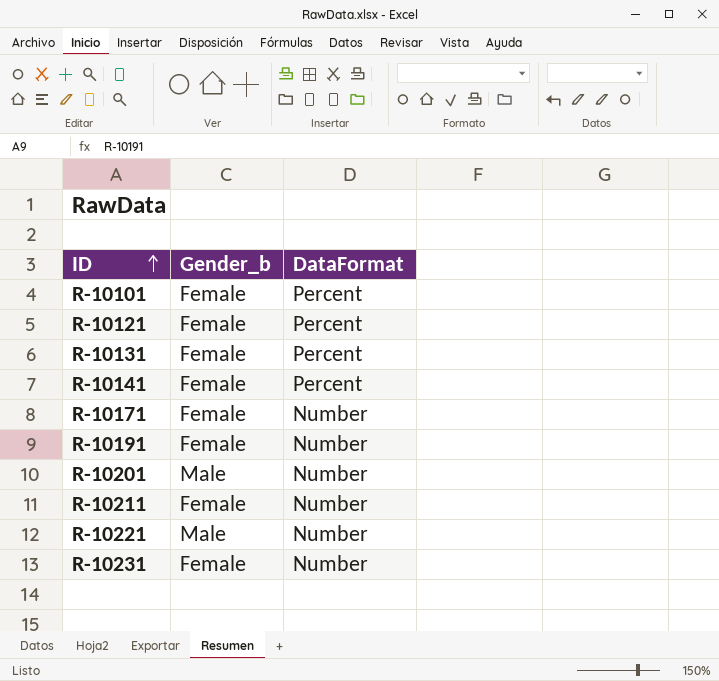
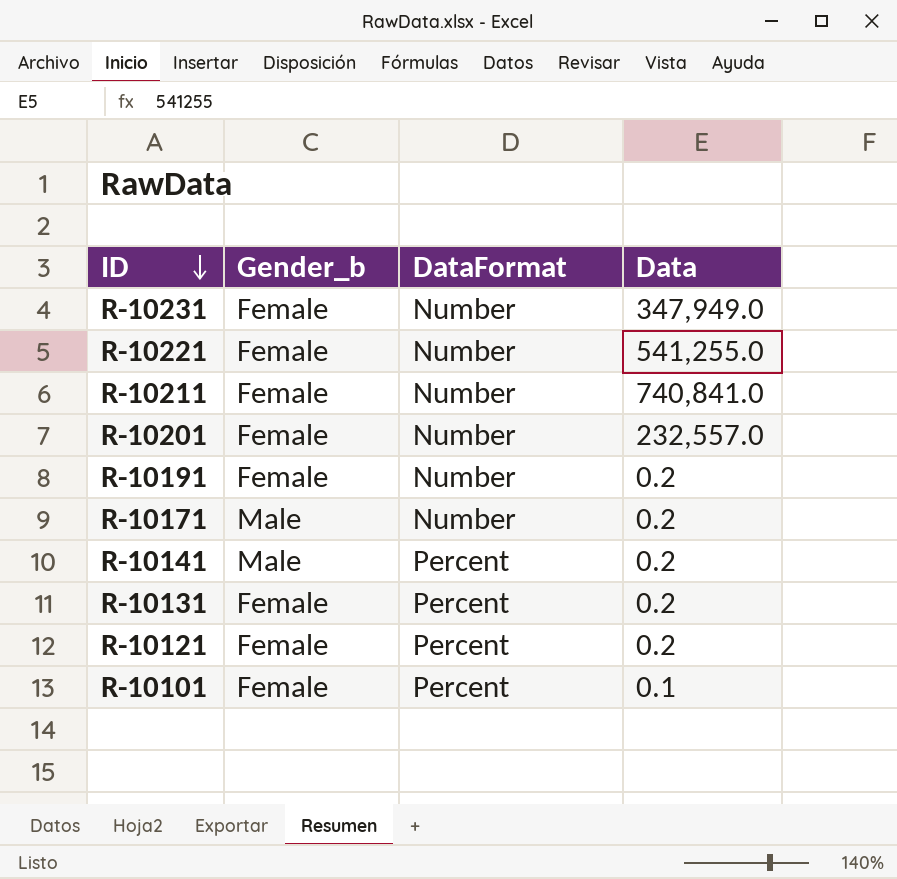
row order: ID ascending -> ID descending
column Data | position: none -> 4
R-10221 | Gender_b: Male -> Female
R-10201 | Gender_b: Male -> Female
R-10171 | Gender_b: Female -> Male
R-10141 | Gender_b: Female -> Male

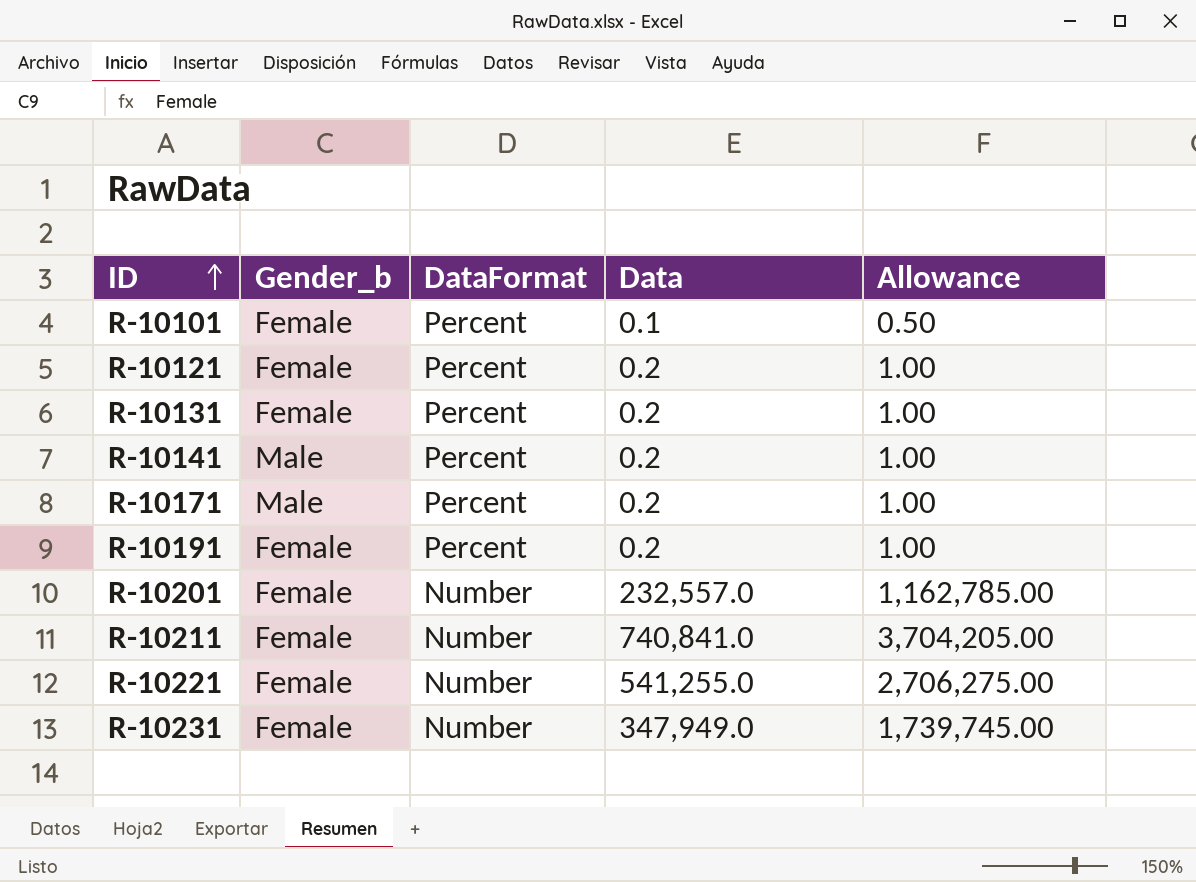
row order: ID descending -> ID ascending
column Allowance | formula: none -> [Data] * 5
R-10171 | DataFormat: Number -> Percent
R-10191 | DataFormat: Number -> Percent

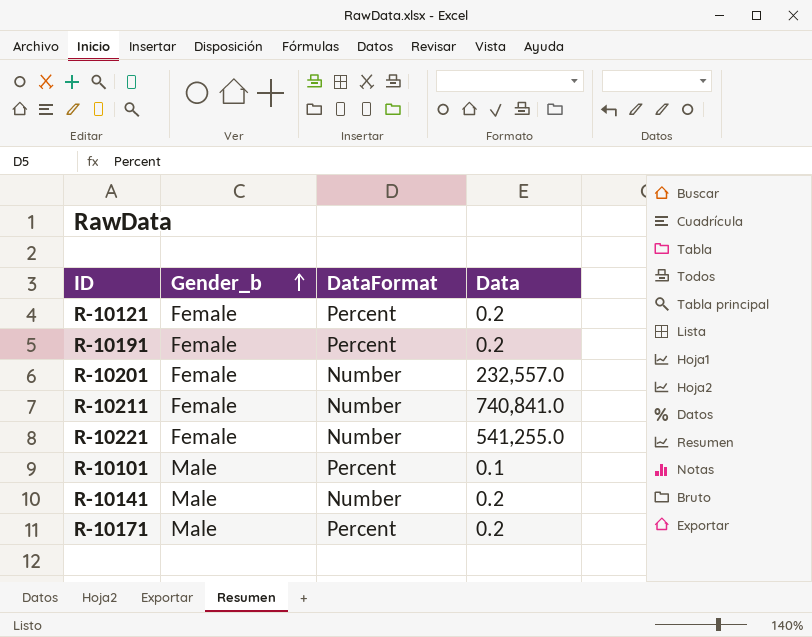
row order: ID ascending -> Gender_b ascending
column Allowance | formula: [Data] * 5 -> none
row R-10131: Female | Percent | 0.2 | 1.00 -> none
row R-10231: Female | Number | 347,949.0 | 1,739,745.00 -> none
R-10101 | Gender_b: Female -> Male
R-10141 | DataFormat: Percent -> Number

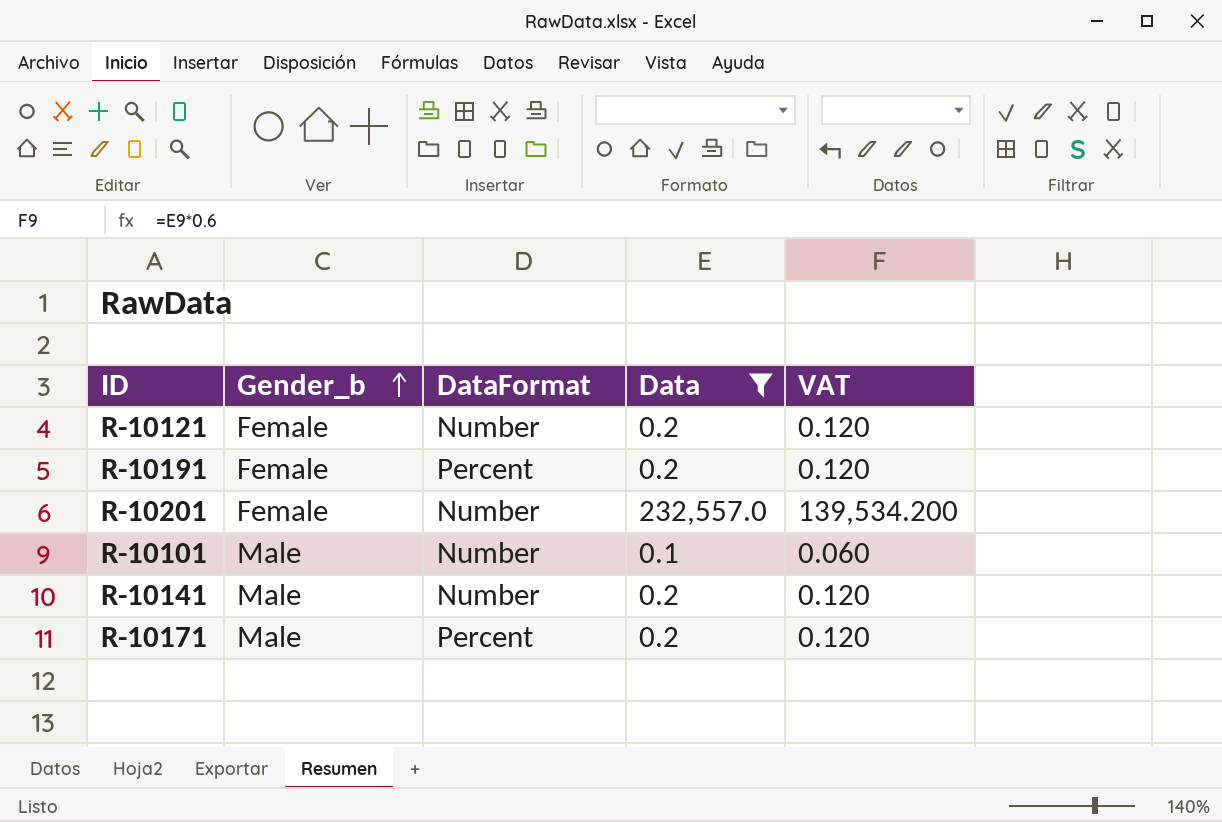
filter: none -> Data <= 232,557.0
column VAT | formula: none -> [Data] * 0.6
R-10121 | DataFormat: Percent -> Number
R-10101 | DataFormat: Percent -> Number

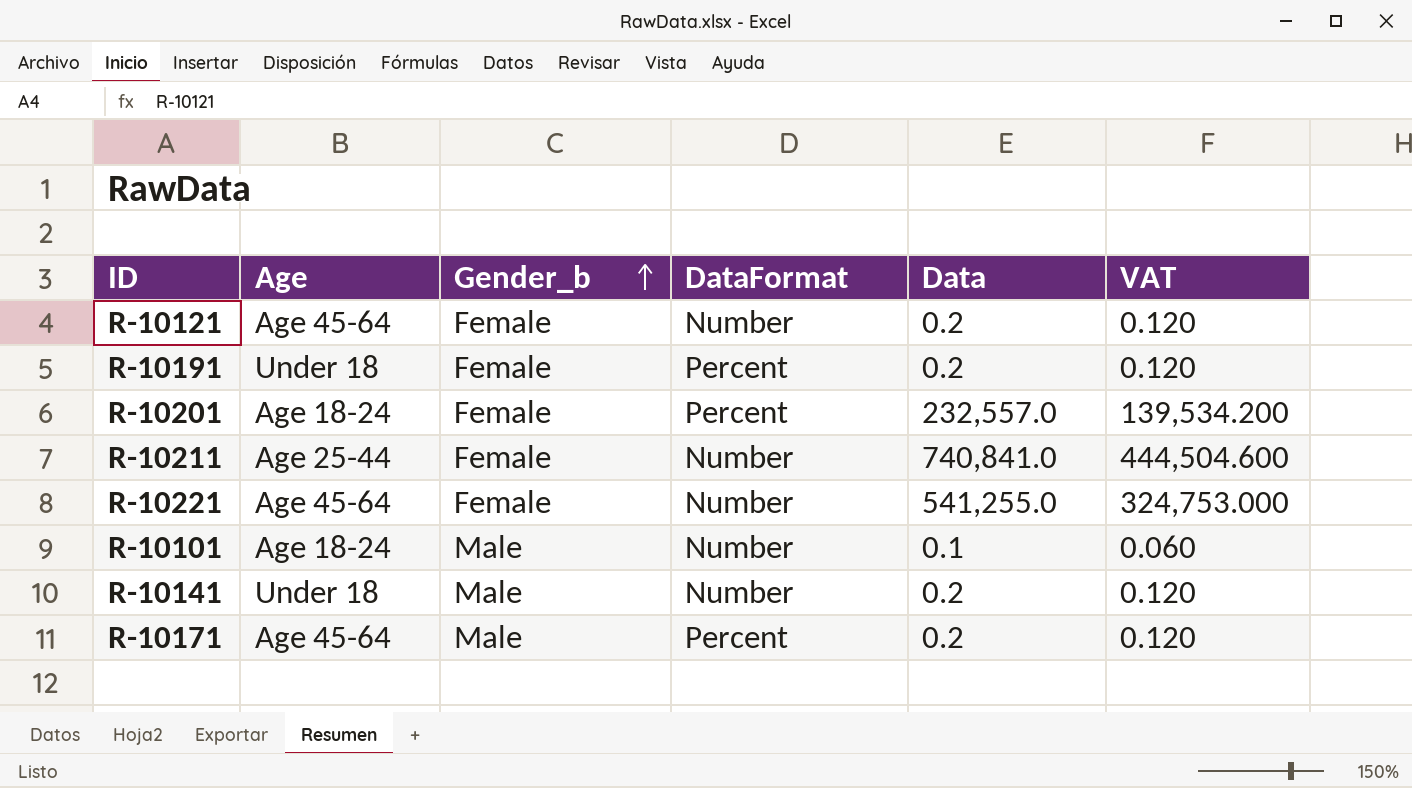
filter: Data <= 232,557.0 -> none
column Age | position: none -> 2
R-10201 | DataFormat: Number -> Percent

